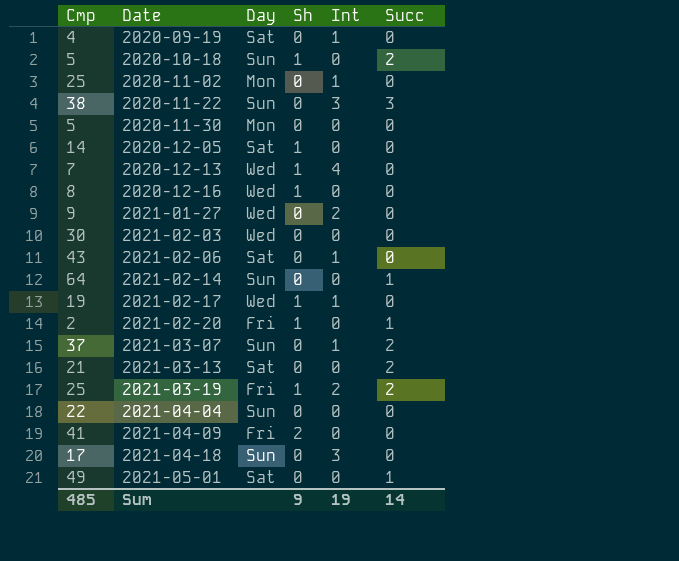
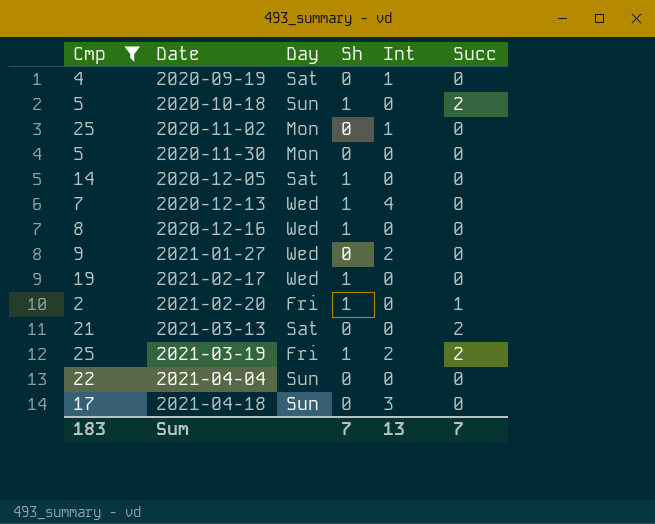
filter: none -> Cmp <= 25
2021-02-17 | Int: 1 -> 0
Sum | Cmp: 485 -> 183
Sum | Sh: 9 -> 7
Sum | Int: 19 -> 13
Sum | Succ: 14 -> 7

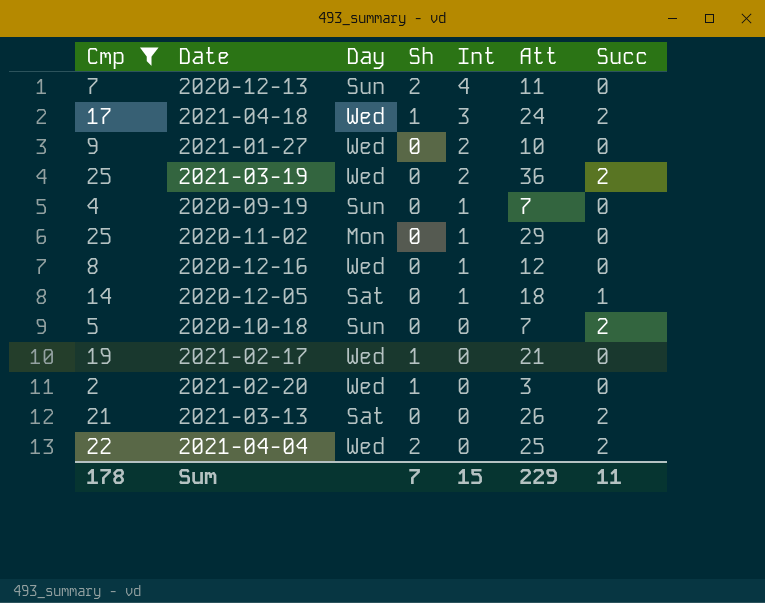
row order: Date ascending -> Int descending
column Att | position: none -> 6
row 2020-11-30: 5 | Mon | 0 | 0 | 0 -> none
2020-12-13 | Day: Wed -> Sun
2020-12-13 | Sh: 1 -> 2
2021-04-18 | Day: Sun -> Wed
2021-04-18 | Sh: 0 -> 1
2021-04-18 | Succ: 0 -> 2
2021-03-19 | Day: Fri -> Wed
2021-03-19 | Sh: 1 -> 0
2020-09-19 | Day: Sat -> Sun
2020-12-16 | Sh: 1 -> 0
2020-12-16 | Int: 0 -> 1
2020-12-05 | Sh: 1 -> 0
2020-12-05 | Int: 0 -> 1
2020-12-05 | Succ: 0 -> 1
2020-10-18 | Sh: 1 -> 0
2021-02-20 | Day: Fri -> Wed
2021-02-20 | Succ: 1 -> 0
2021-04-04 | Day: Sun -> Wed
2021-04-04 | Sh: 0 -> 2
2021-04-04 | Succ: 0 -> 2
Sum | Cmp: 183 -> 178
Sum | Int: 13 -> 15
Sum | Succ: 7 -> 11

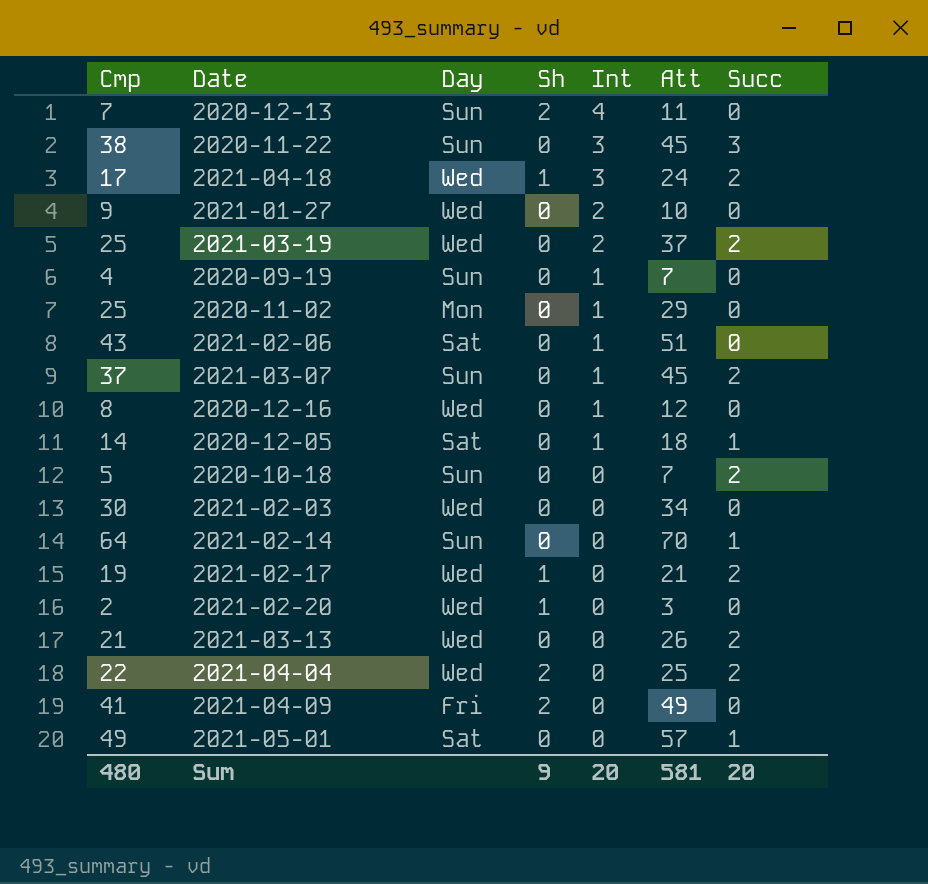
filter: Cmp <= 25 -> none
2021-03-19 | Att: 36 -> 37
2021-02-17 | Succ: 0 -> 2
2021-03-13 | Day: Sat -> Wed
Sum | Cmp: 178 -> 480
Sum | Sh: 7 -> 9
Sum | Int: 15 -> 20
Sum | Att: 229 -> 581
Sum | Succ: 11 -> 20

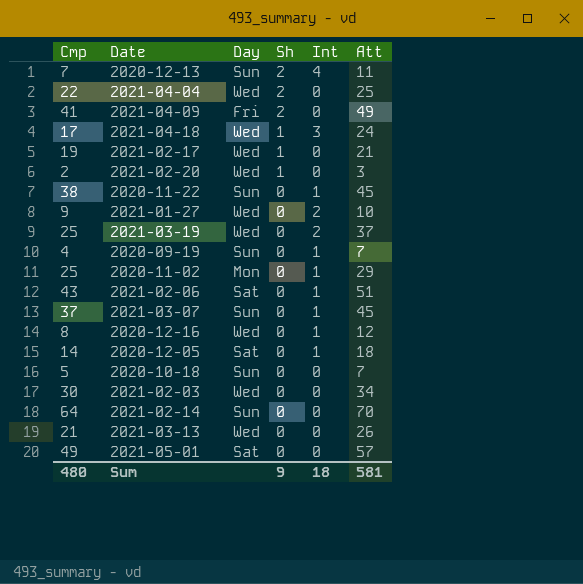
row order: Int descending -> Sh descending
column Succ | position: 7 -> none
2020-11-22 | Int: 3 -> 1
Sum | Int: 20 -> 18

